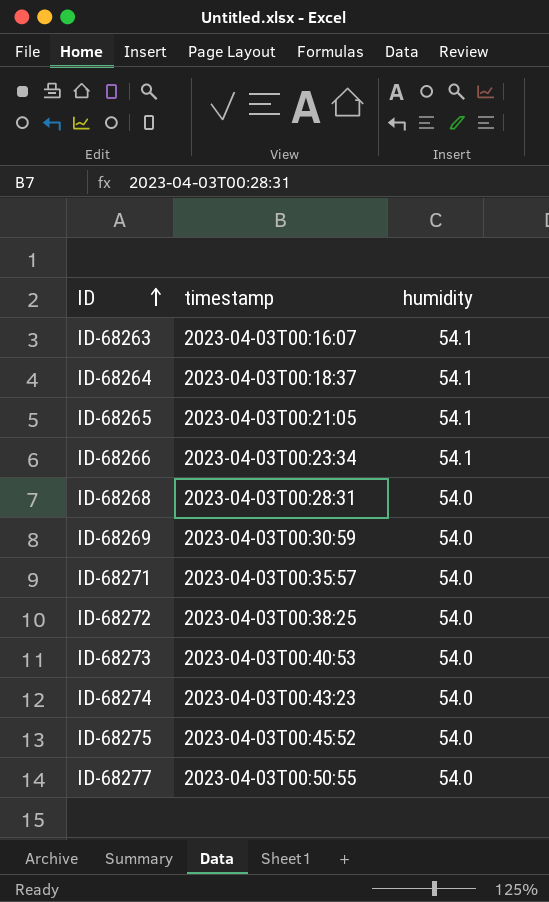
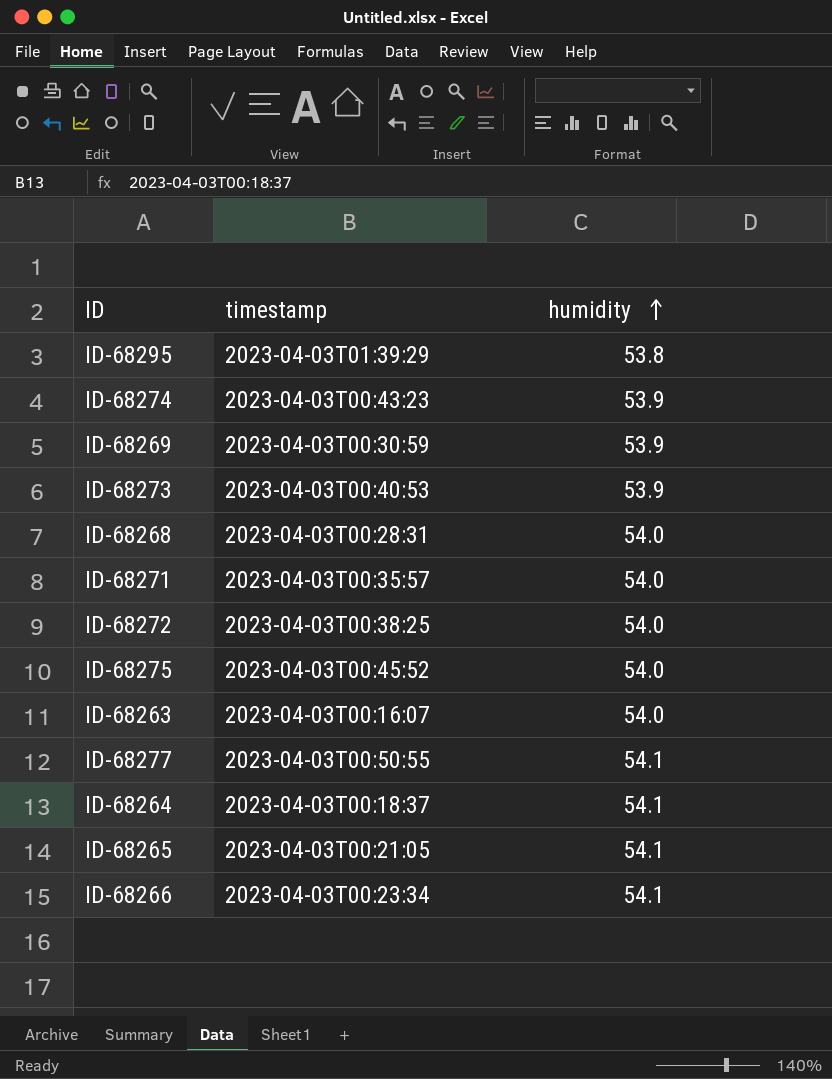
row order: ID ascending -> humidity ascending
row ID-68295: none -> 2023-04-03T01:39:29 | 53.8
ID-68274 | humidity: 54.0 -> 53.9
ID-68269 | humidity: 54.0 -> 53.9
ID-68273 | humidity: 54.0 -> 53.9
ID-68263 | humidity: 54.1 -> 54.0
ID-68277 | humidity: 54.0 -> 54.1

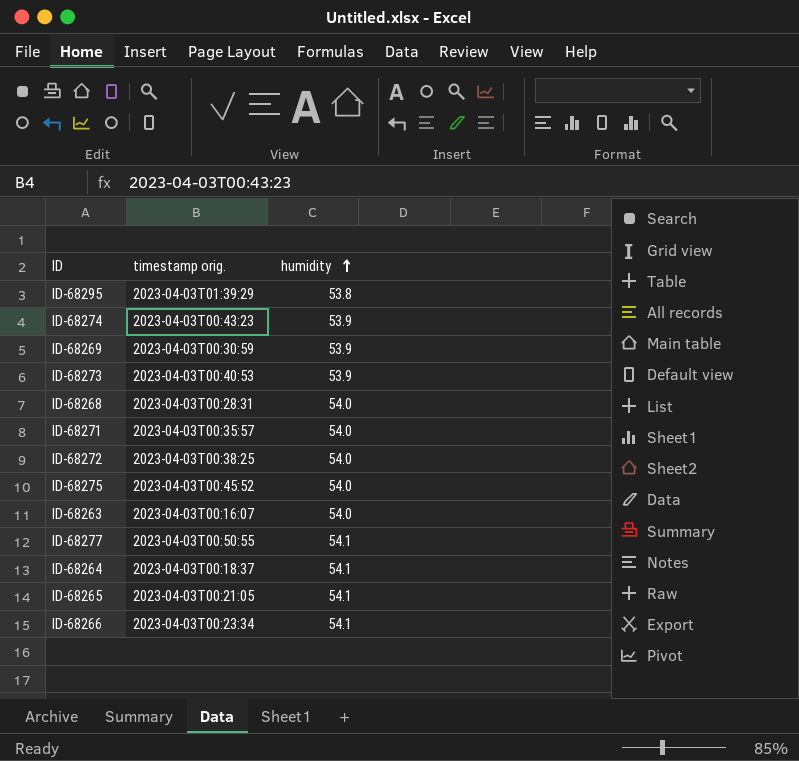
column name: timestamp -> timestamp orig.

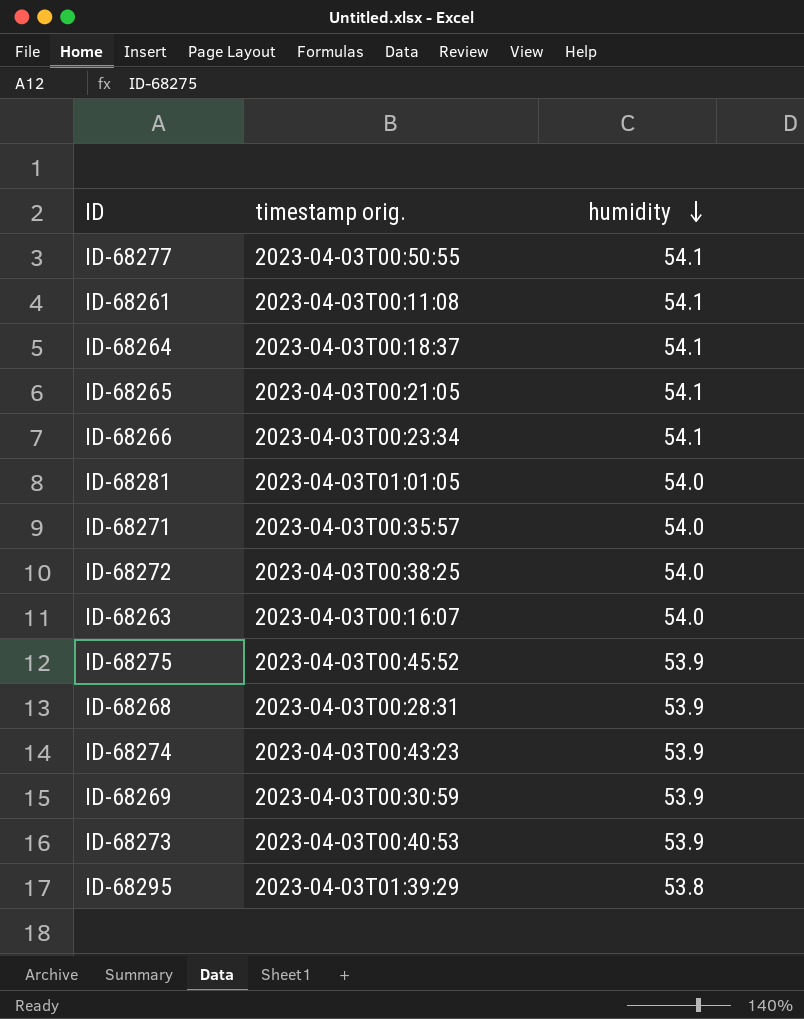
row order: humidity ascending -> humidity descending
row ID-68261: none -> 2023-04-03T00:11:08 | 54.1
row ID-68281: none -> 2023-04-03T01:01:05 | 54.0
ID-68275 | humidity: 54.0 -> 53.9
ID-68268 | humidity: 54.0 -> 53.9

